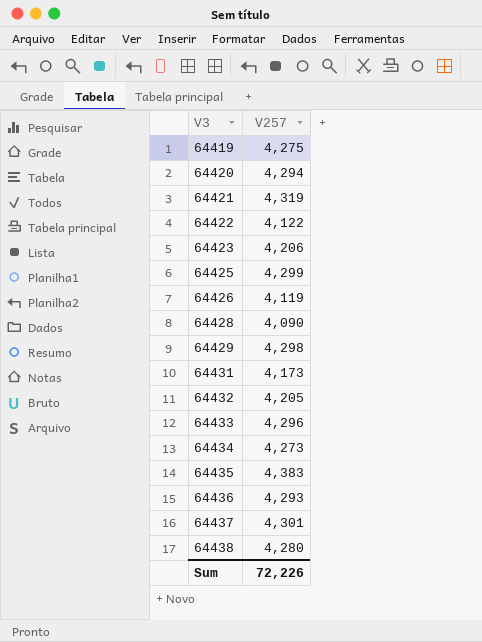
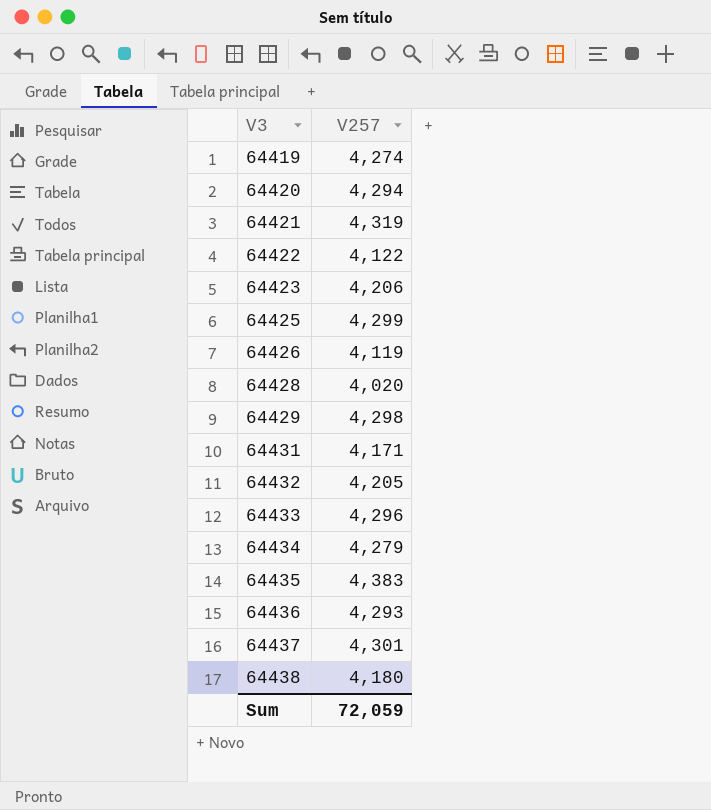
64419 | V257: 4,275 -> 4,274
64428 | V257: 4,090 -> 4,020
64431 | V257: 4,173 -> 4,171
64434 | V257: 4,273 -> 4,279
64438 | V257: 4,280 -> 4,180
Sum | V257: 72,226 -> 72,059

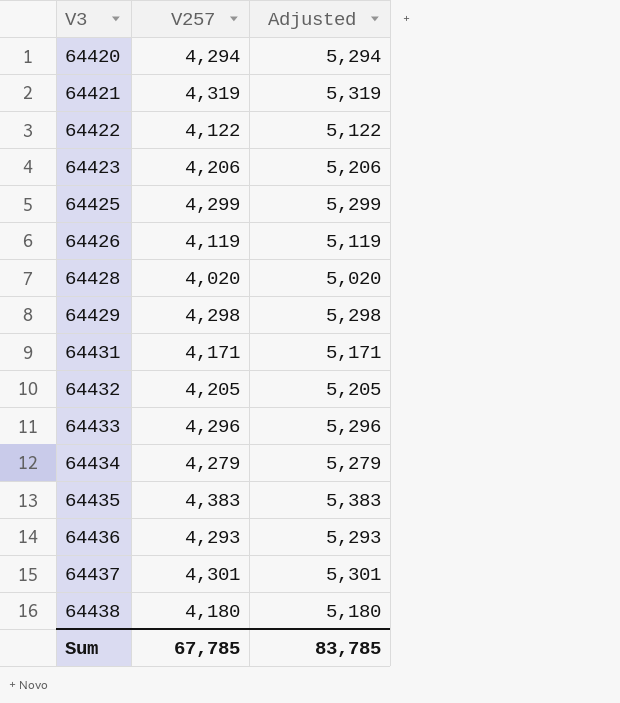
column Adjusted | formula: none -> [V257] + 1000
row 64419: 4,274 -> none
Sum | V257: 72,059 -> 67,785

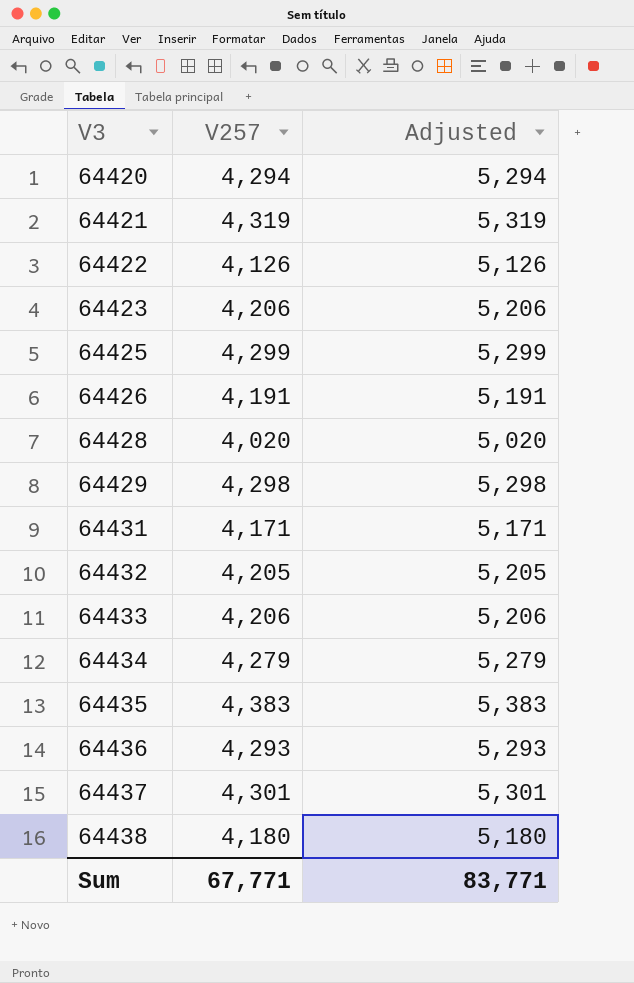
64422 | V257: 4,122 -> 4,126
64422 | Adjusted: 5,122 -> 5,126
64426 | V257: 4,119 -> 4,191
64426 | Adjusted: 5,119 -> 5,191
64433 | V257: 4,296 -> 4,206
64433 | Adjusted: 5,296 -> 5,206
Sum | V257: 67,785 -> 67,771
Sum | Adjusted: 83,785 -> 83,771

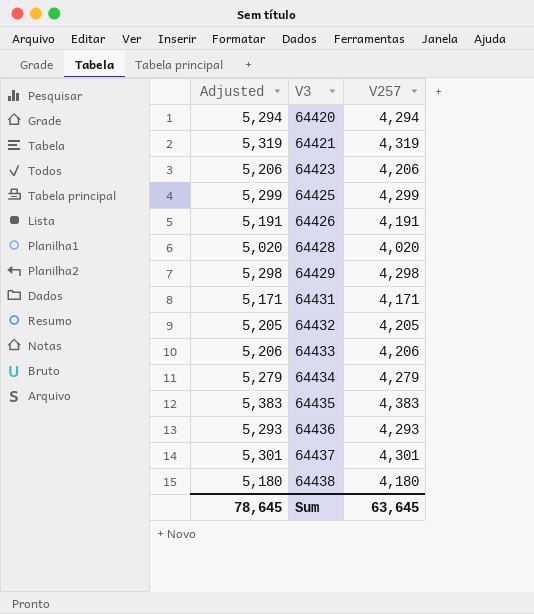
column Adjusted | position: 3 -> 1
row 64422: 4,126 | 5,126 -> none
Sum | Adjusted: 83,771 -> 78,645
Sum | V257: 67,771 -> 63,645

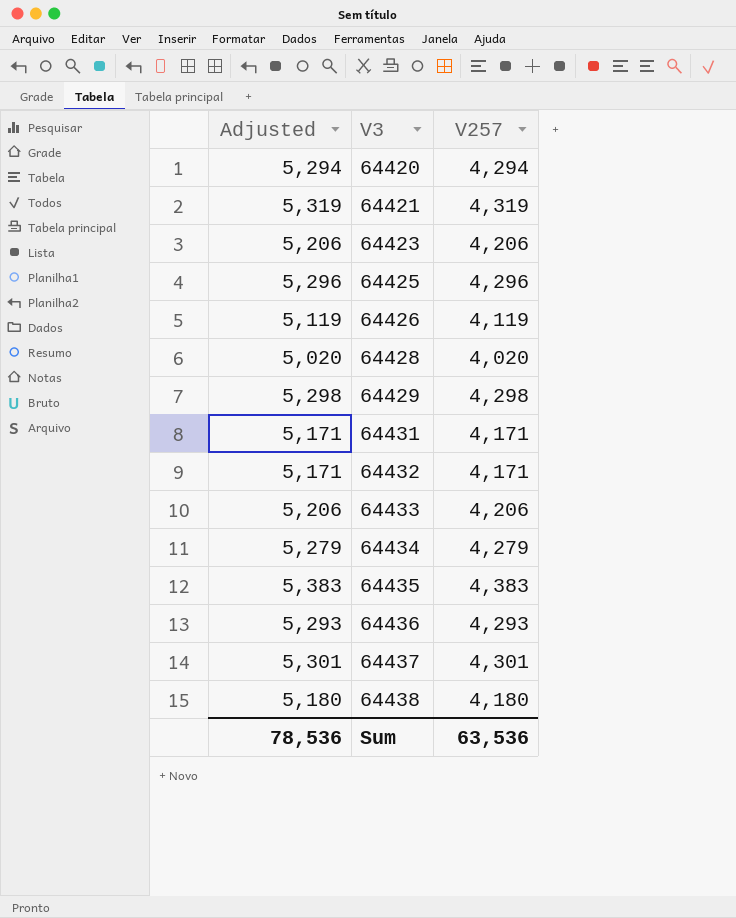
64425 | Adjusted: 5,299 -> 5,296
64425 | V257: 4,299 -> 4,296
64426 | Adjusted: 5,191 -> 5,119
64426 | V257: 4,191 -> 4,119
64432 | Adjusted: 5,205 -> 5,171
64432 | V257: 4,205 -> 4,171
Sum | Adjusted: 78,645 -> 78,536
Sum | V257: 63,645 -> 63,536

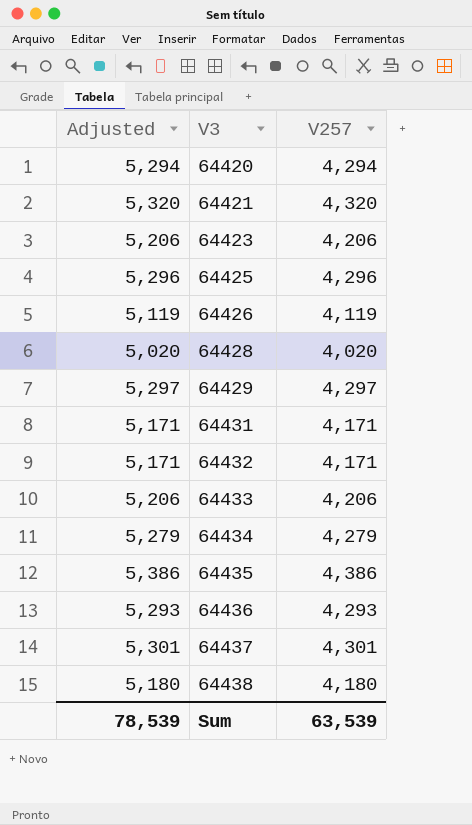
64421 | Adjusted: 5,319 -> 5,320
64421 | V257: 4,319 -> 4,320
64429 | Adjusted: 5,298 -> 5,297
64429 | V257: 4,298 -> 4,297
64435 | Adjusted: 5,383 -> 5,386
64435 | V257: 4,383 -> 4,386
Sum | Adjusted: 78,536 -> 78,539
Sum | V257: 63,536 -> 63,539

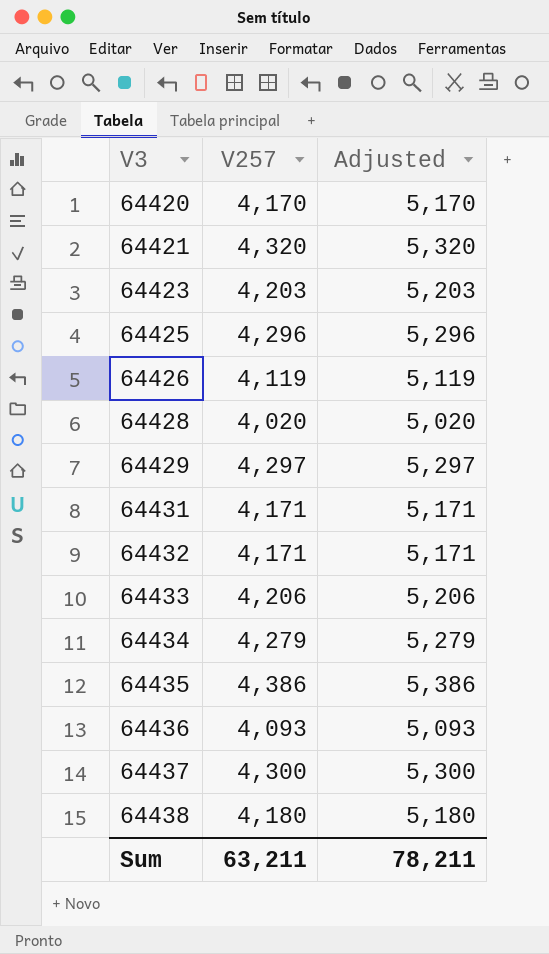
column Adjusted | position: 1 -> 3
64420 | V257: 4,294 -> 4,170
64420 | Adjusted: 5,294 -> 5,170
64423 | V257: 4,206 -> 4,203
64423 | Adjusted: 5,206 -> 5,203
64436 | V257: 4,293 -> 4,093
64436 | Adjusted: 5,293 -> 5,093
64437 | V257: 4,301 -> 4,300
64437 | Adjusted: 5,301 -> 5,300
Sum | V257: 63,539 -> 63,211
Sum | Adjusted: 78,539 -> 78,211

